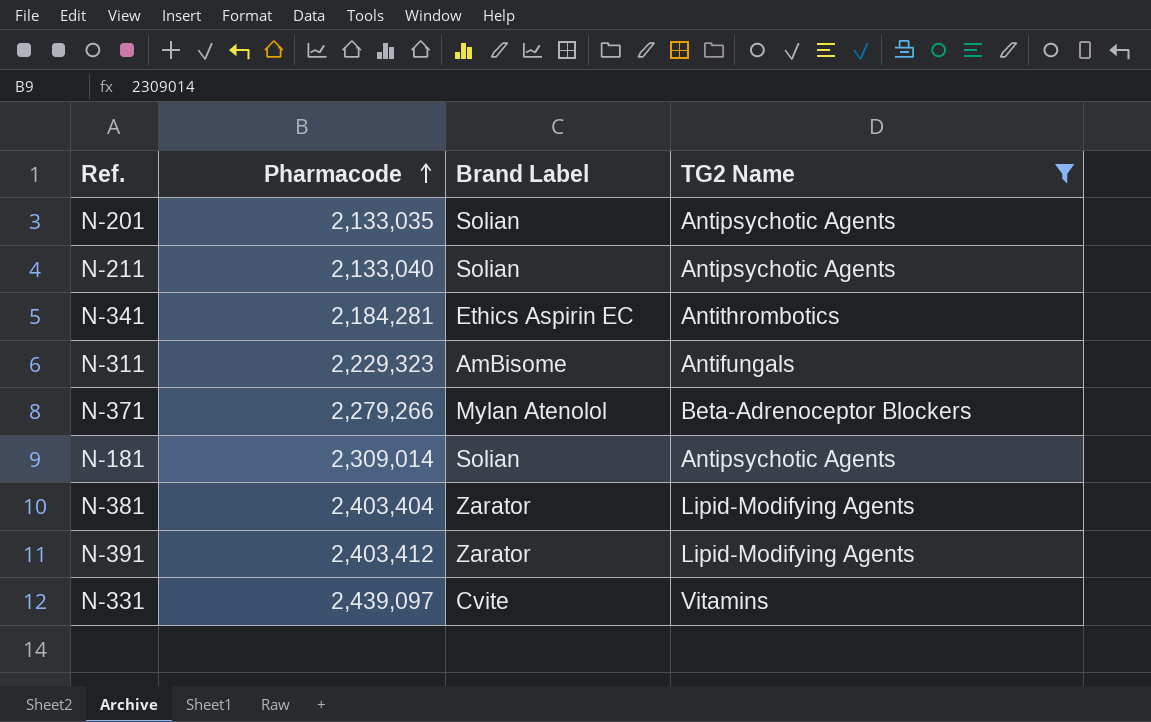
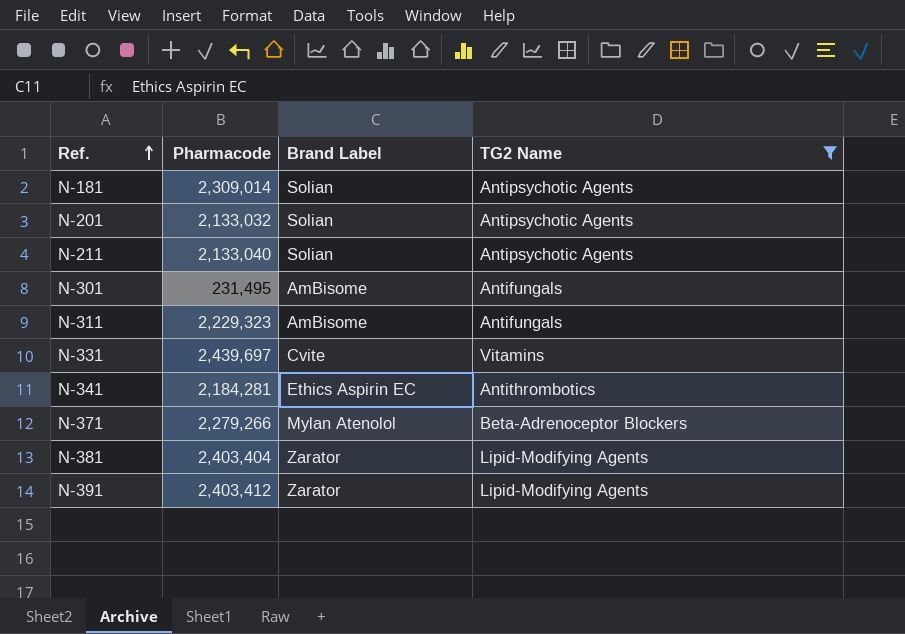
row order: Pharmacode ascending -> Ref. ascending
N-201 | Pharmacode: 2,133,035 -> 2,133,032
row N-301: none -> 231,495 | AmBisome | Antifungals
N-331 | Pharmacode: 2,439,097 -> 2,439,697

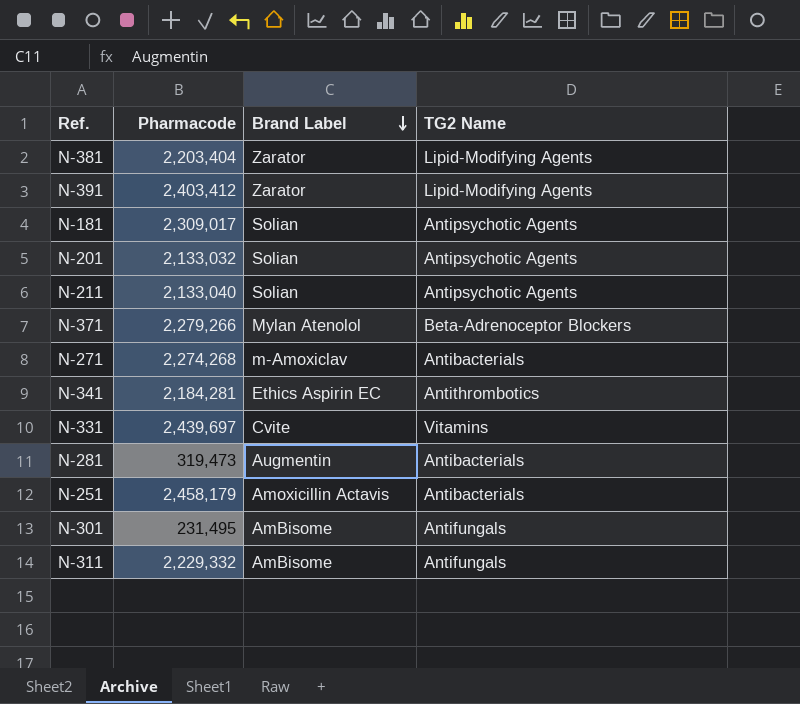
filter: TG2 Name != Antibacterials -> none
row order: Ref. ascending -> Brand Label descending
N-381 | Pharmacode: 2,403,404 -> 2,203,404
N-181 | Pharmacode: 2,309,014 -> 2,309,017
N-311 | Pharmacode: 2,229,323 -> 2,229,332

